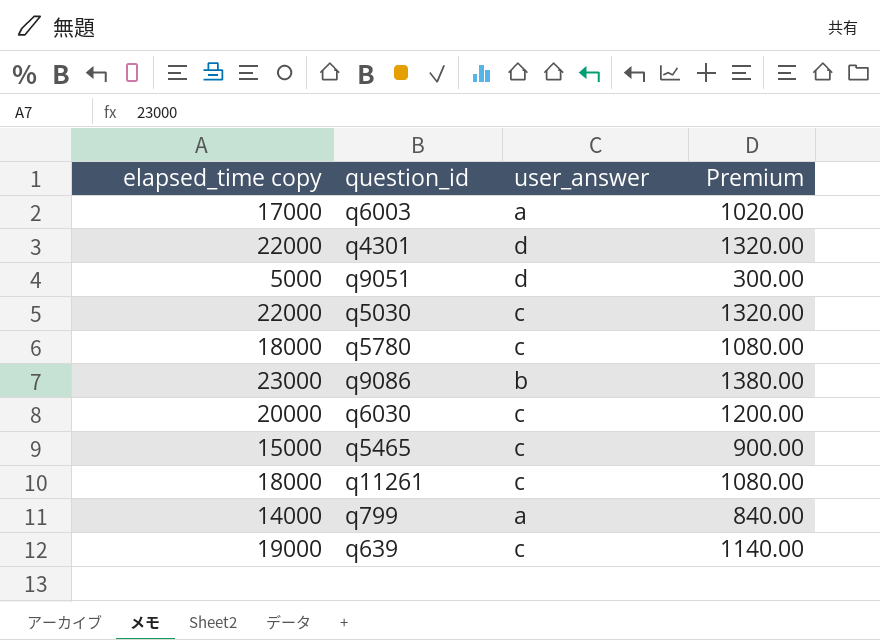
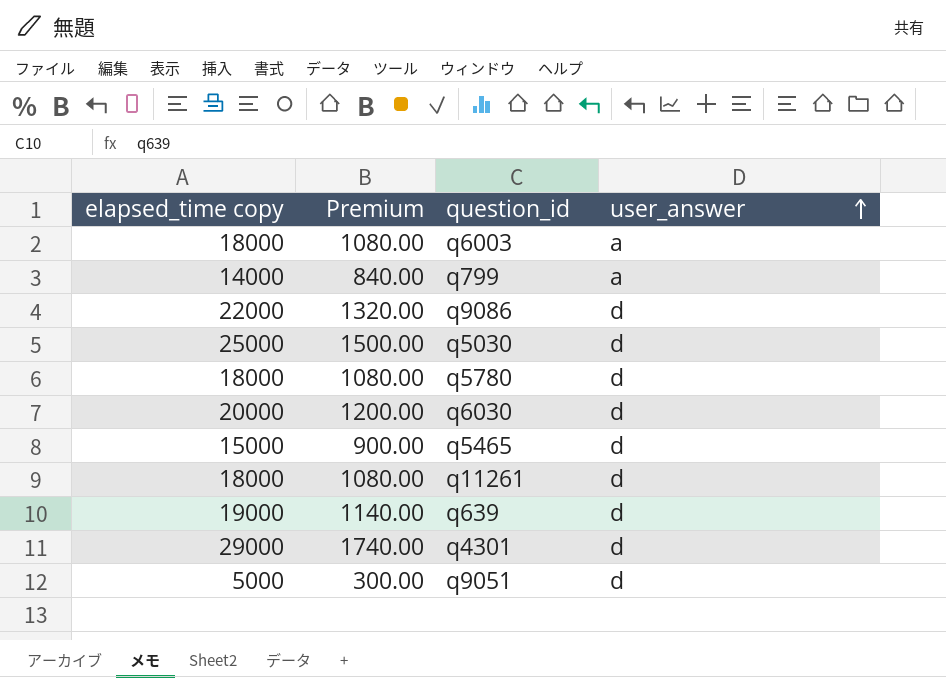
row order: none -> user_answer ascending
column Premium | position: 4 -> 2
q6003 | elapsed_time copy: 17000 -> 18000
q6003 | Premium: 1020.00 -> 1080.00
q9086 | elapsed_time copy: 23000 -> 22000
q9086 | Premium: 1380.00 -> 1320.00
q9086 | user_answer: b -> d
q5030 | elapsed_time copy: 22000 -> 25000
q5030 | Premium: 1320.00 -> 1500.00
q5030 | user_answer: c -> d
q5780 | user_answer: c -> d
q6030 | user_answer: c -> d
q5465 | user_answer: c -> d
q11261 | user_answer: c -> d
q639 | user_answer: c -> d
q4301 | elapsed_time copy: 22000 -> 29000
q4301 | Premium: 1320.00 -> 1740.00

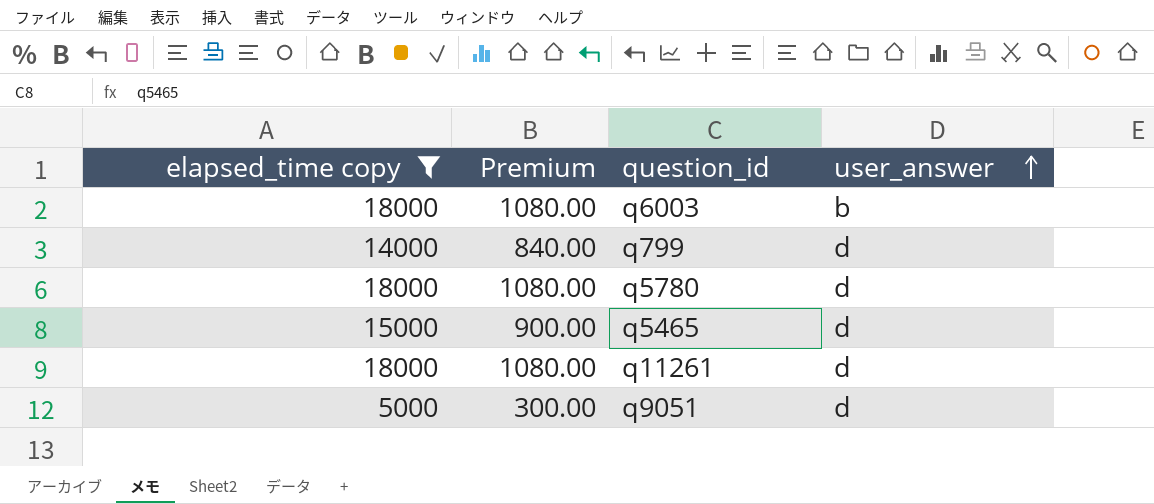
filter: none -> elapsed_time copy <= 18000
q6003 | user_answer: a -> b
q799 | user_answer: a -> d

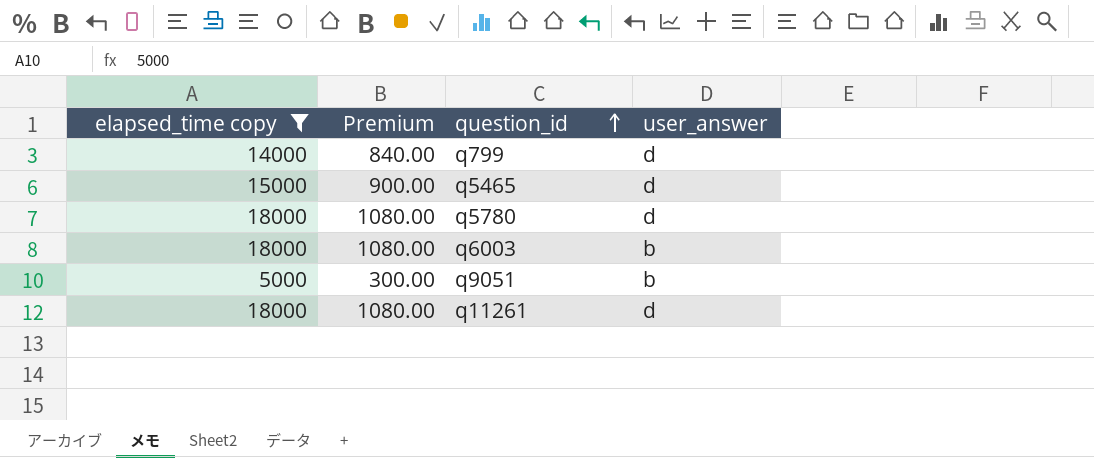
row order: user_answer ascending -> question_id ascending
q9051 | user_answer: d -> b

